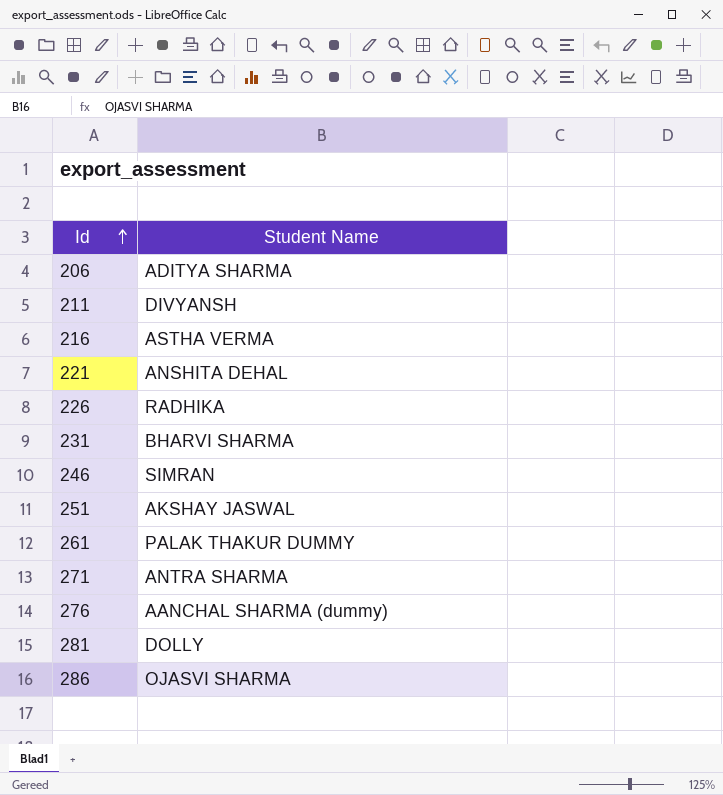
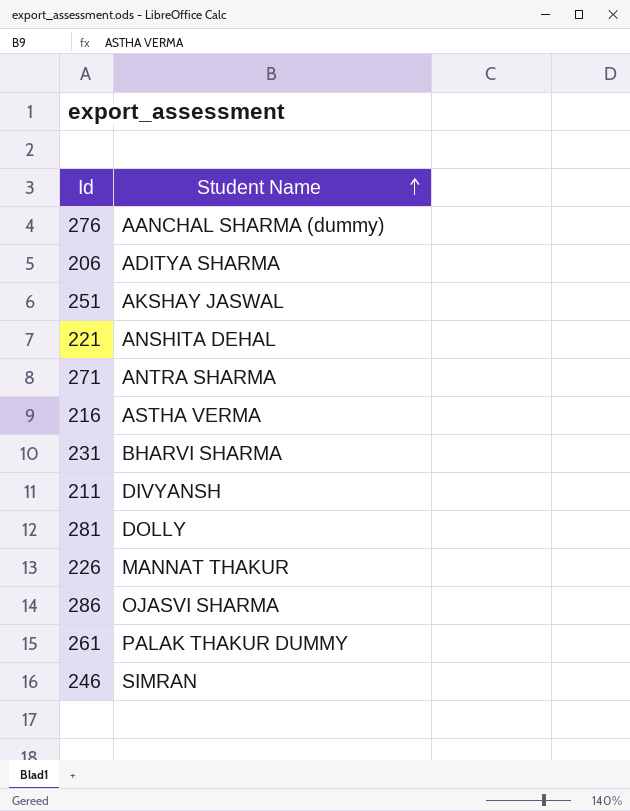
row order: Id ascending -> Student Name ascending
226 | Student Name: RADHIKA -> MANNAT THAKUR

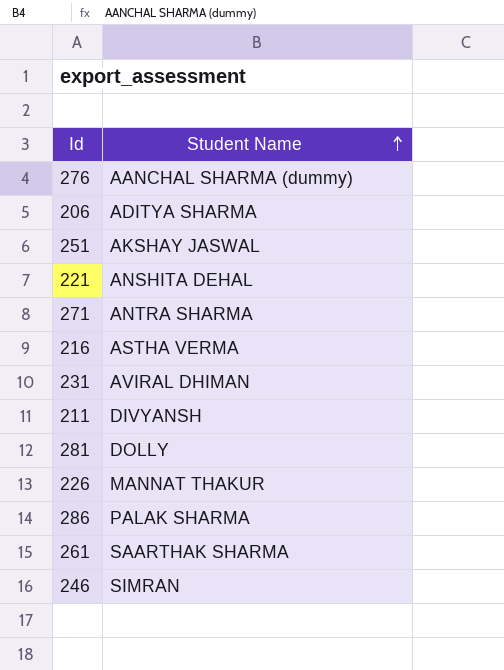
231 | Student Name: BHARVI SHARMA -> AVIRAL DHIMAN
286 | Student Name: OJASVI SHARMA -> PALAK SHARMA
261 | Student Name: PALAK THAKUR DUMMY -> SAARTHAK SHARMA

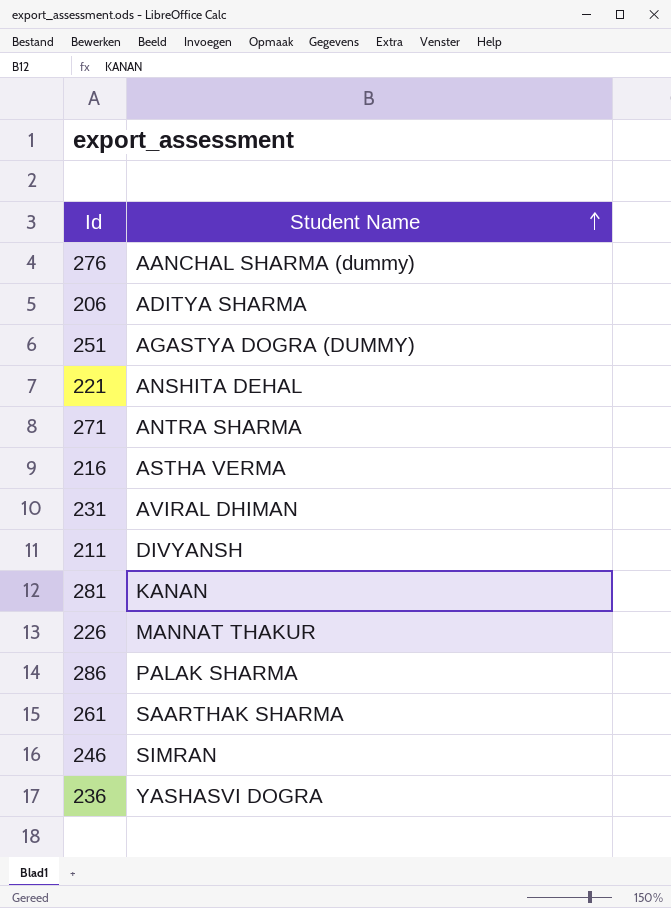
251 | Student Name: AKSHAY JASWAL -> AGASTYA DOGRA (DUMMY)
281 | Student Name: DOLLY -> KANAN
row 236: none -> YASHASVI DOGRA

